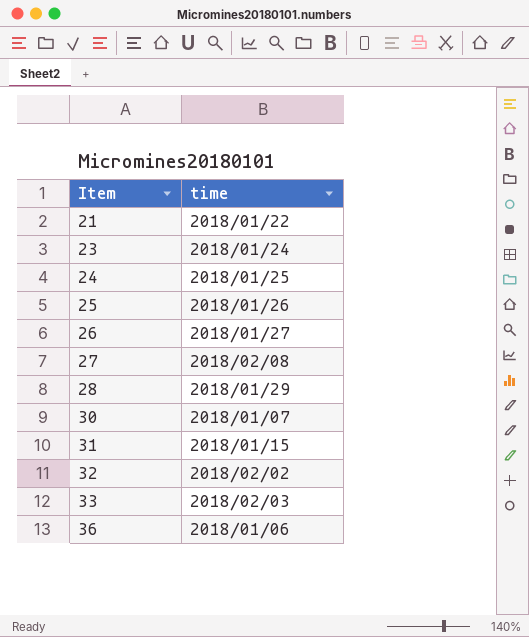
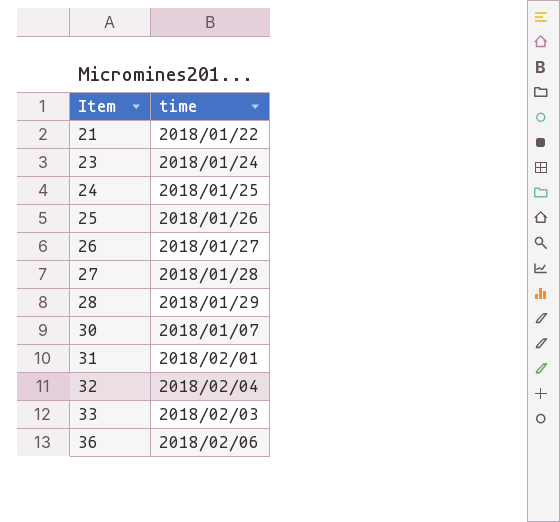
27 | time: 2018/02/08 -> 2018/01/28
31 | time: 2018/01/15 -> 2018/02/01
32 | time: 2018/02/02 -> 2018/02/04
36 | time: 2018/01/06 -> 2018/02/06

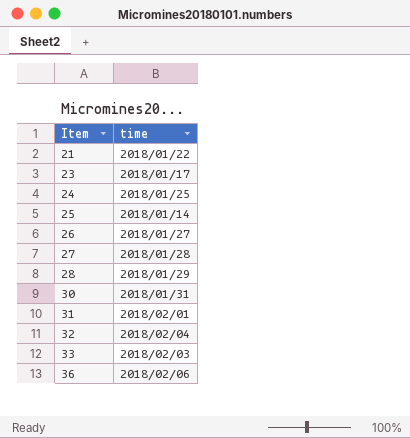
23 | time: 2018/01/24 -> 2018/01/17
25 | time: 2018/01/26 -> 2018/01/14
30 | time: 2018/01/07 -> 2018/01/31

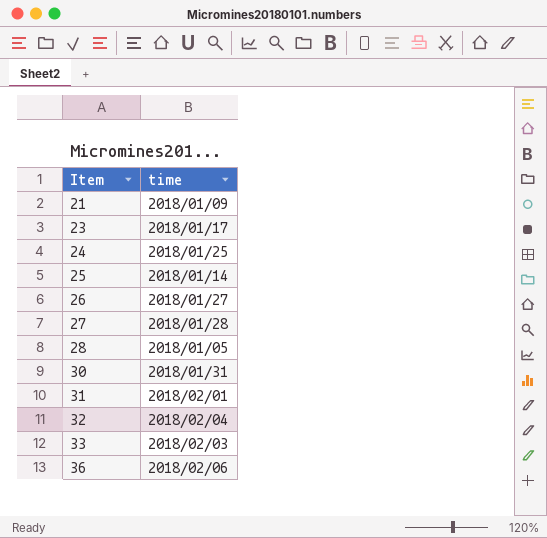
21 | time: 2018/01/22 -> 2018/01/09
28 | time: 2018/01/29 -> 2018/01/05

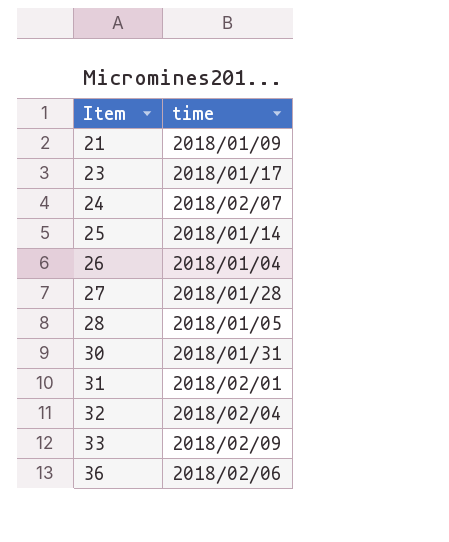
24 | time: 2018/01/25 -> 2018/02/07
26 | time: 2018/01/27 -> 2018/01/04
33 | time: 2018/02/03 -> 2018/02/09

